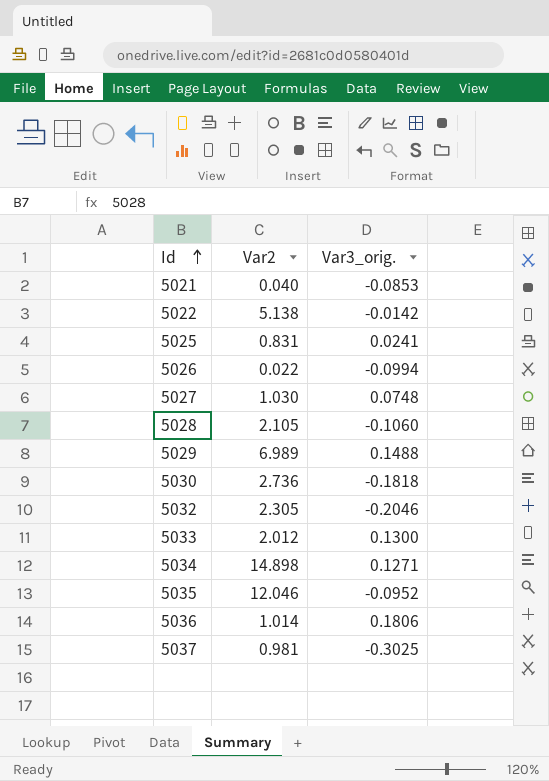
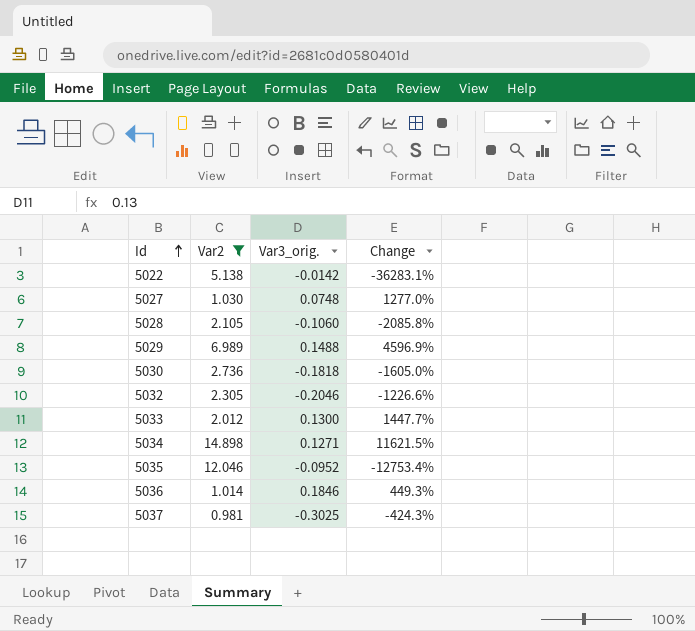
filter: none -> Var2 >= 0.981
column Change | formula: none -> ([Var2] - [Var3_orig.]) / [Var3_orig.]
5036 | Var3_orig.: 0.1806 -> 0.1846

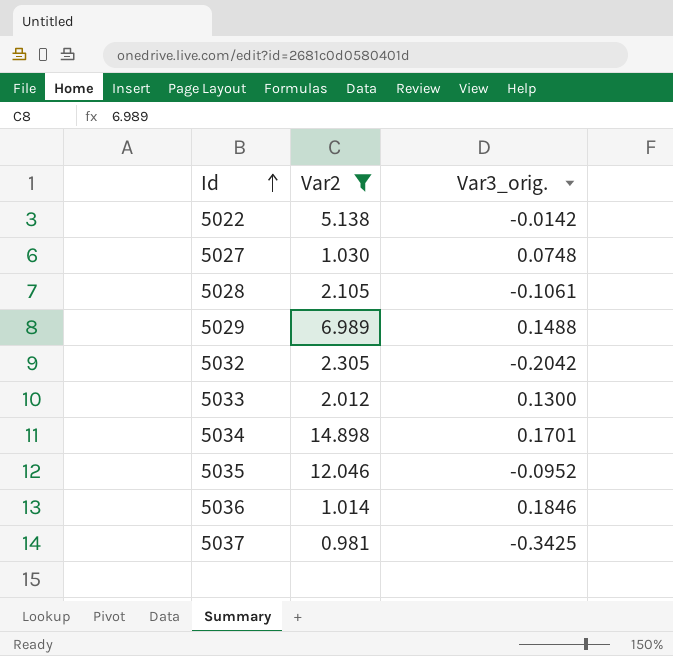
column Change | formula: ([Var2] - [Var3_orig.]) / [Var3_orig.] -> none
row 5030: 2.736 | -0.1818 | -1605.0% -> none
5028 | Var3_orig.: -0.1060 -> -0.1061
5032 | Var3_orig.: -0.2046 -> -0.2042
5034 | Var3_orig.: 0.1271 -> 0.1701
5037 | Var3_orig.: -0.3025 -> -0.3425

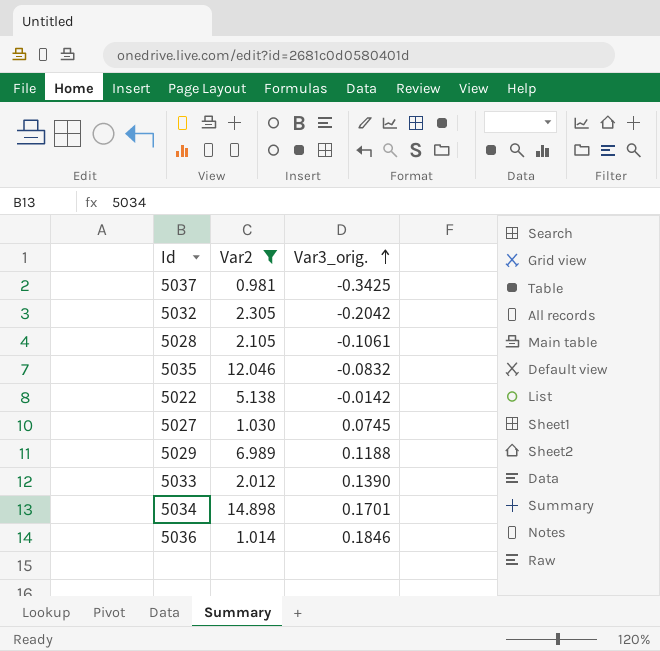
row order: Id ascending -> Var3_orig. ascending
5035 | Var3_orig.: -0.0952 -> -0.0832
5027 | Var3_orig.: 0.0748 -> 0.0745
5029 | Var3_orig.: 0.1488 -> 0.1188
5033 | Var3_orig.: 0.1300 -> 0.1390

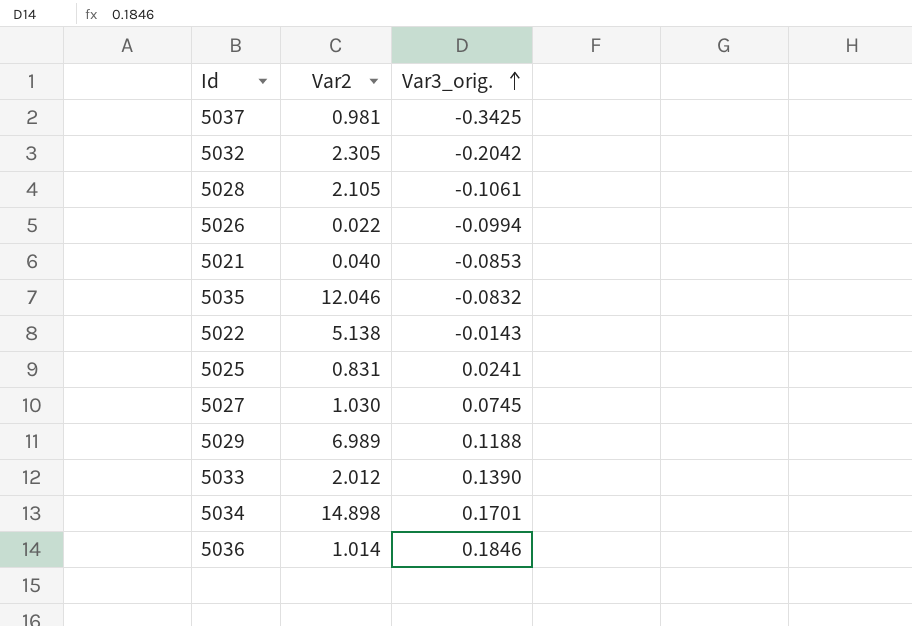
filter: Var2 >= 0.981 -> none
5022 | Var3_orig.: -0.0142 -> -0.0143

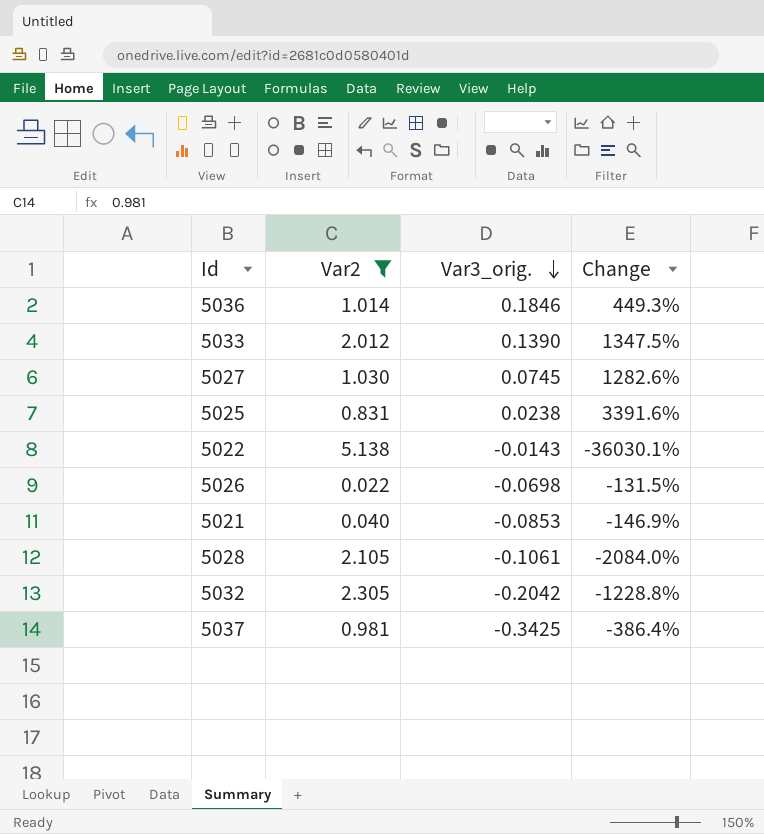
filter: none -> Var2 <= 5.138
row order: Var3_orig. ascending -> Var3_orig. descending
column Change | formula: none -> ([Var2] - [Var3_orig.]) / [Var3_orig.]
5025 | Var3_orig.: 0.0241 -> 0.0238
5026 | Var3_orig.: -0.0994 -> -0.0698

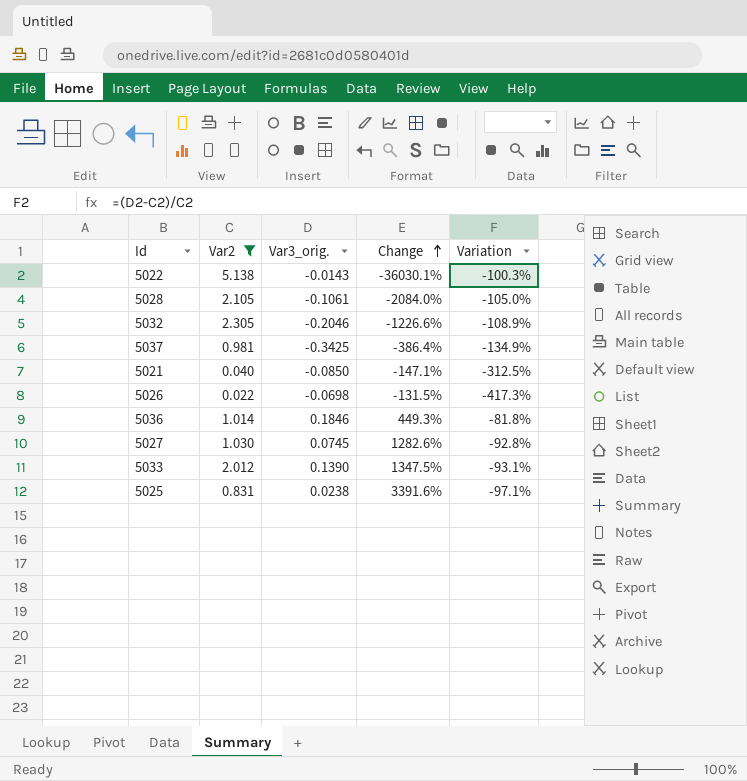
row order: Var3_orig. descending -> Change ascending
column Variation | formula: none -> ([Var3_orig.] - [Var2]) / [Var2]
5032 | Var3_orig.: -0.2042 -> -0.2046
5032 | Change: -1228.8% -> -1226.6%
5021 | Var3_orig.: -0.0853 -> -0.0850
5021 | Change: -146.9% -> -147.1%

